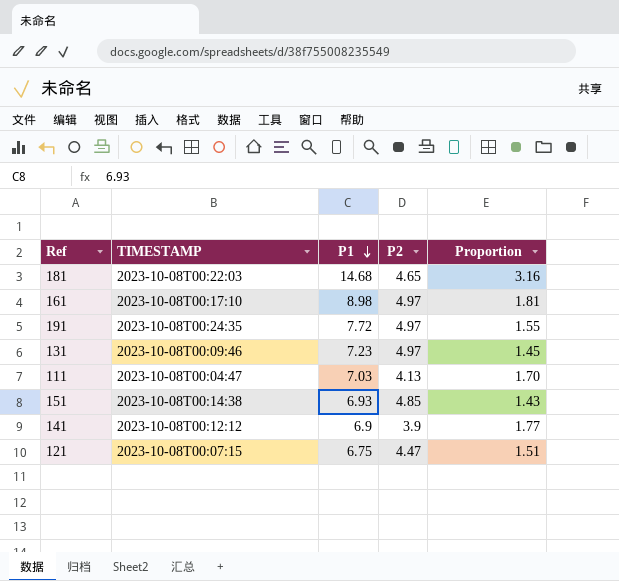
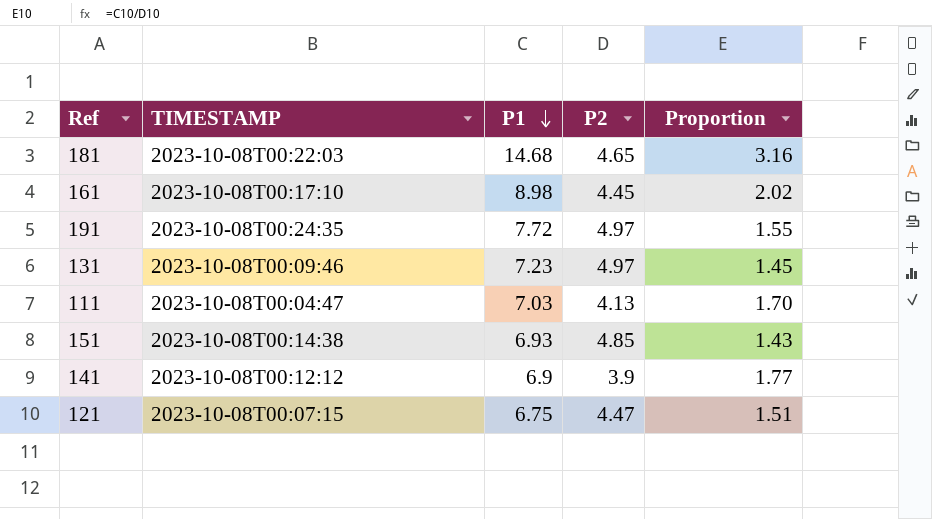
161 | P2: 4.97 -> 4.45
161 | Proportion: 1.81 -> 2.02

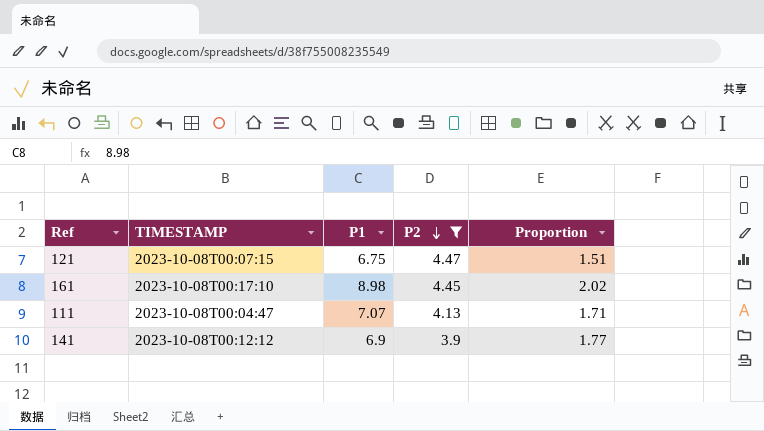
filter: none -> P2 <= 4.47
row order: P1 descending -> P2 descending
111 | P1: 7.03 -> 7.07
111 | Proportion: 1.70 -> 1.71

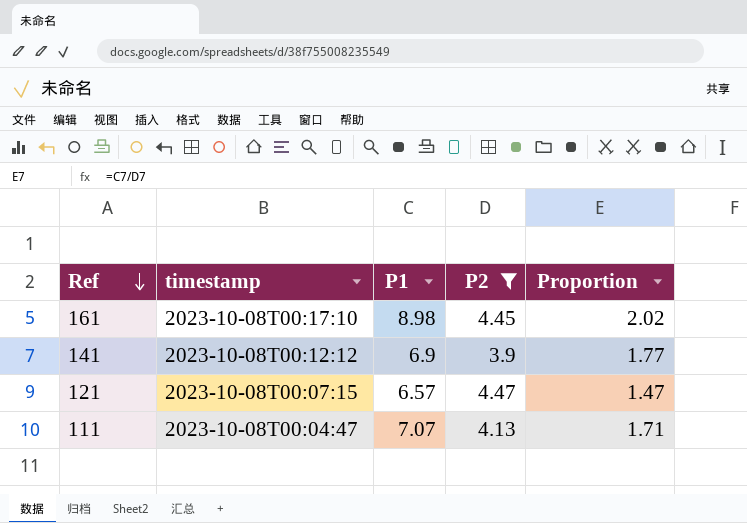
row order: P2 descending -> Ref descending
column name: TIMESTAMP -> timestamp
121 | P1: 6.75 -> 6.57
121 | Proportion: 1.51 -> 1.47

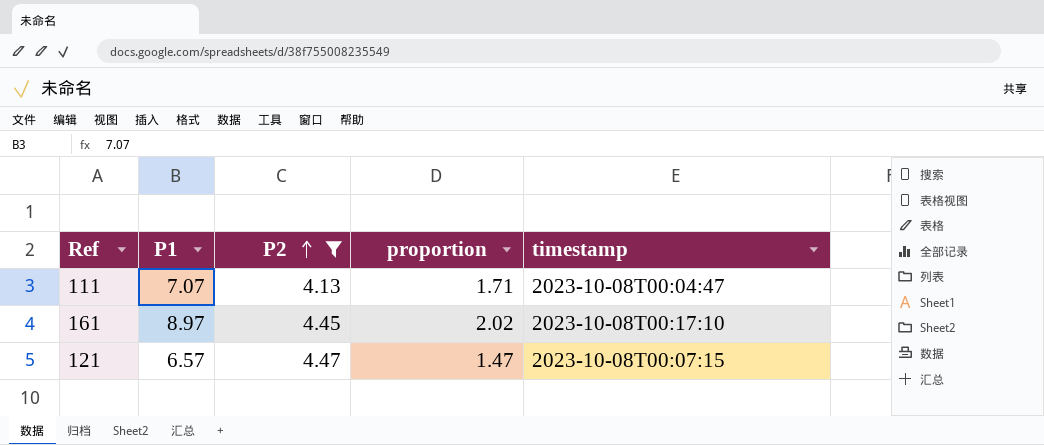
row order: Ref descending -> P2 ascending
column name: Proportion -> proportion
column timestamp | position: 2 -> 5
row 141: 2023-10-08T00:12:12 | 6.9 | 3.9 | 1.77 -> none
161 | P1: 8.98 -> 8.97

